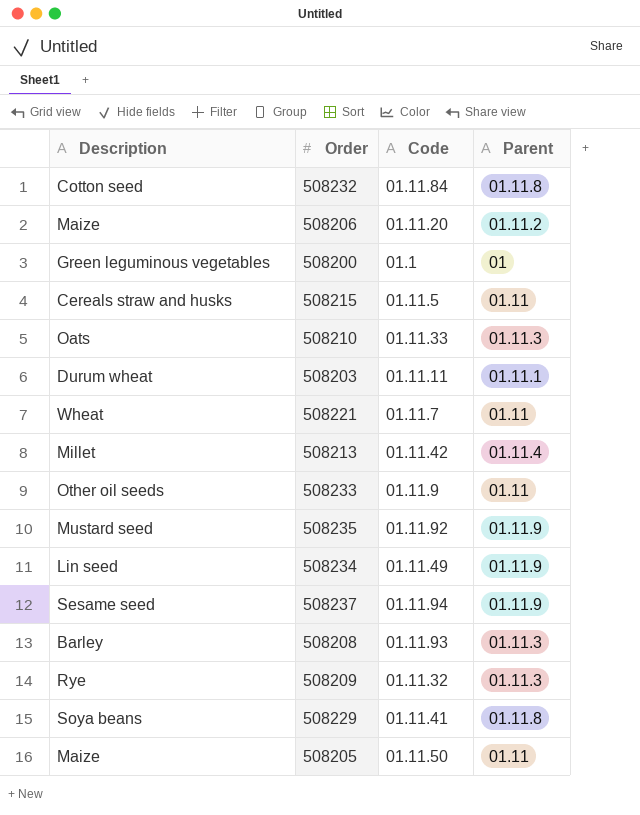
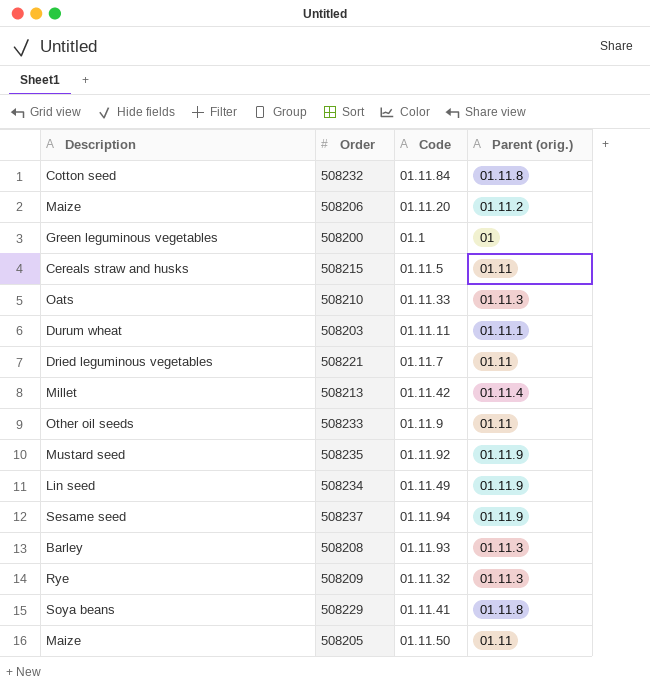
column name: Parent -> Parent (orig.)
508221 | Description: Wheat -> Dried leguminous vegetables

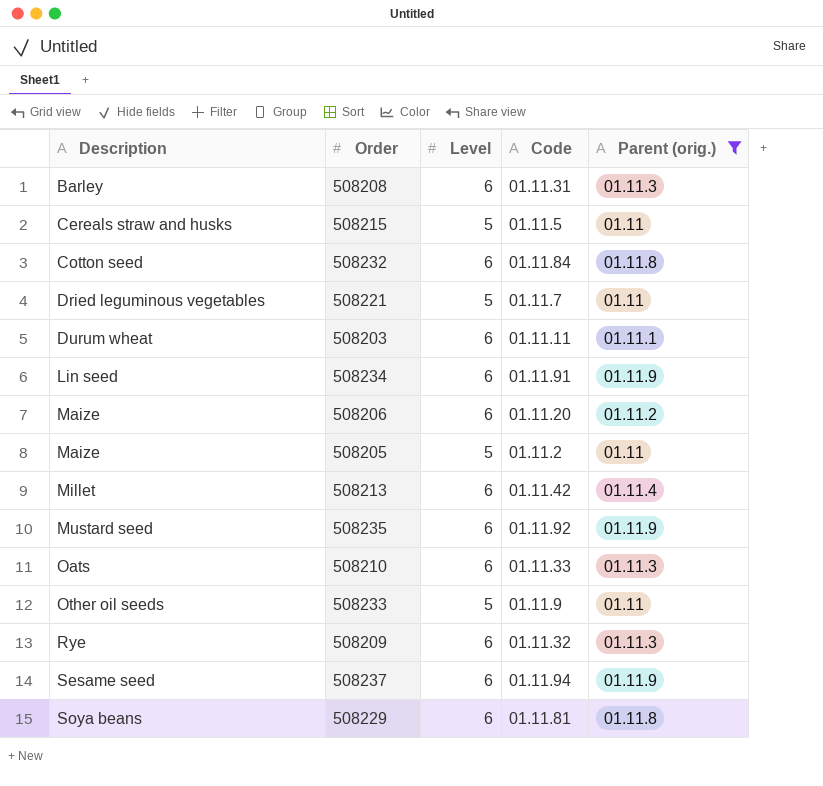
filter: none -> Parent (orig.) != 01
row order: none -> Description ascending
column Level | position: none -> 3
508208 | Code: 01.11.93 -> 01.11.31
508234 | Code: 01.11.49 -> 01.11.91
508205 | Code: 01.11.50 -> 01.11.2
508229 | Code: 01.11.41 -> 01.11.81

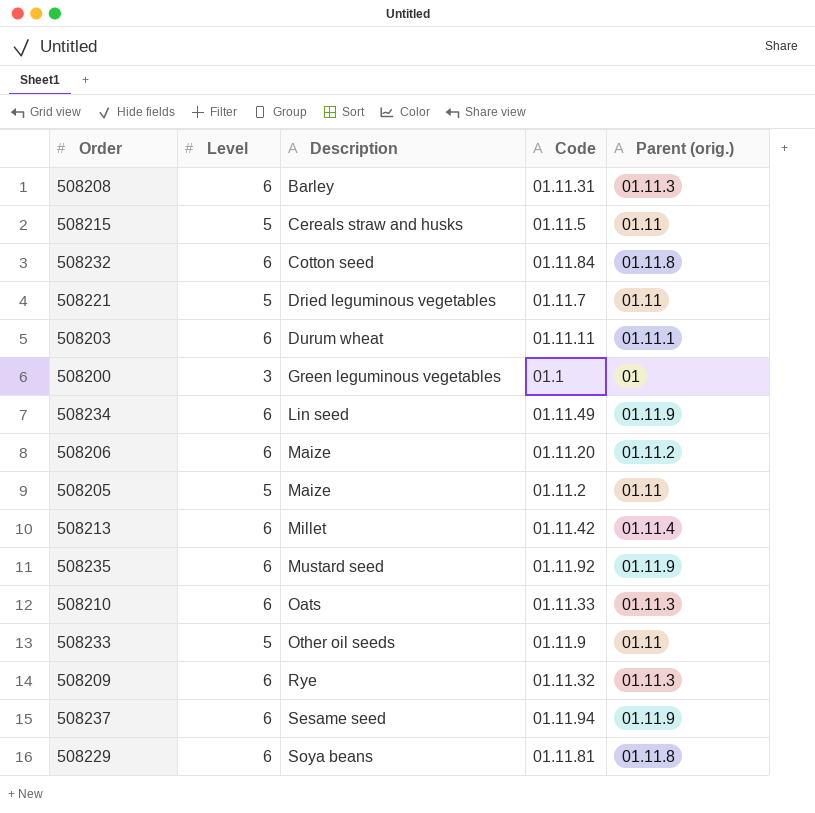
filter: Parent (orig.) != 01 -> none
column Description | position: 1 -> 3
508234 | Code: 01.11.91 -> 01.11.49

